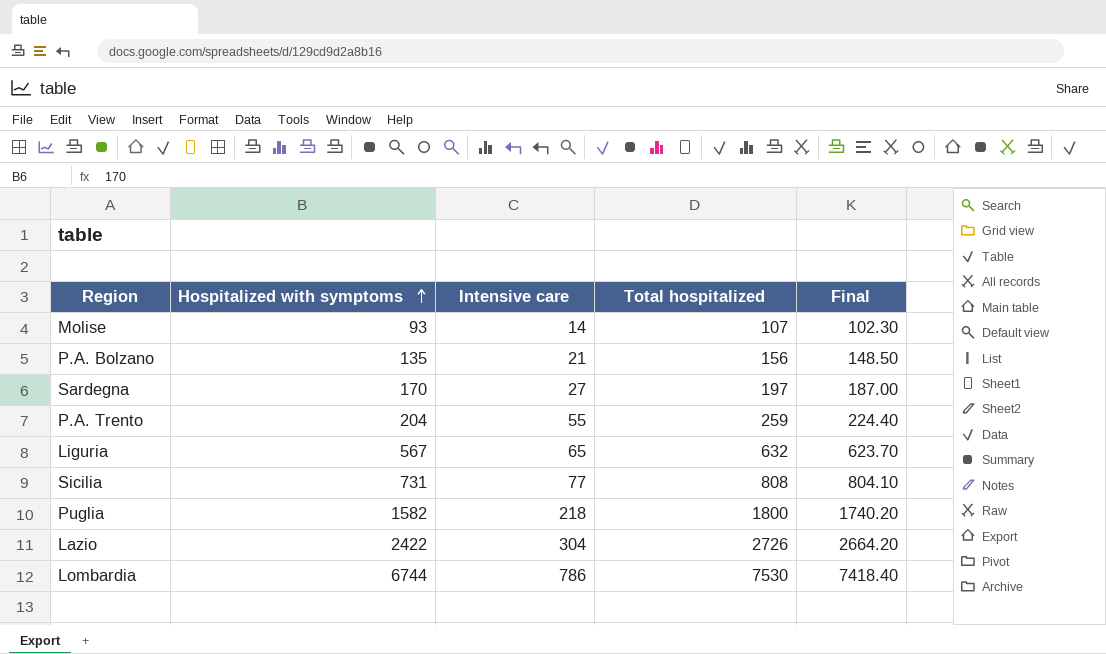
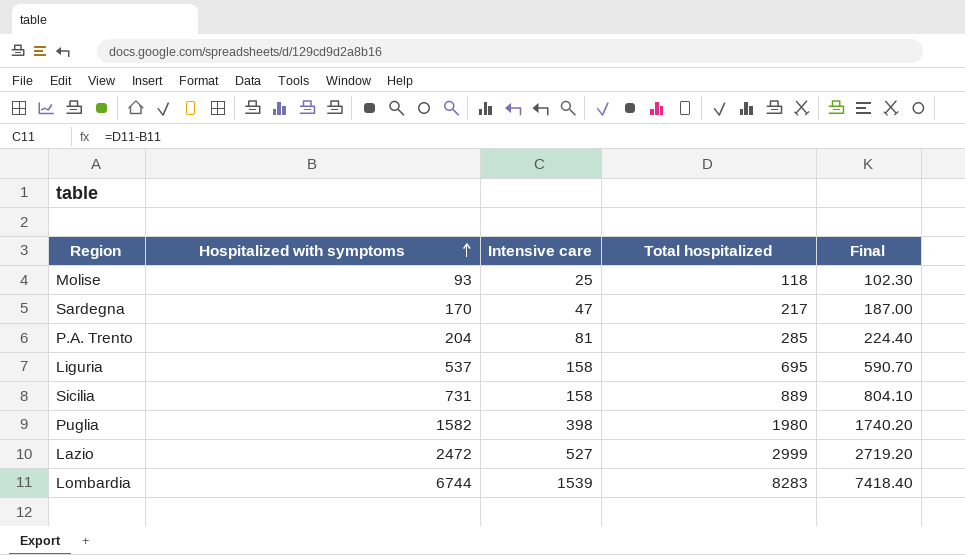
row P.A. Bolzano: 135 | 21 | 156 | 148.50 -> none
Molise | Intensive care: 14 -> 25
Molise | Total hospitalized: 107 -> 118
Sardegna | Intensive care: 27 -> 47
Sardegna | Total hospitalized: 197 -> 217
P.A. Trento | Intensive care: 55 -> 81
P.A. Trento | Total hospitalized: 259 -> 285
Liguria | Hospitalized with symptoms: 567 -> 537
Liguria | Intensive care: 65 -> 158
Liguria | Total hospitalized: 632 -> 695
Liguria | Final: 623.70 -> 590.70
Sicilia | Intensive care: 77 -> 158
Sicilia | Total hospitalized: 808 -> 889
Puglia | Intensive care: 218 -> 398
Puglia | Total hospitalized: 1800 -> 1980
Lazio | Hospitalized with symptoms: 2422 -> 2472
Lazio | Intensive care: 304 -> 527
Lazio | Total hospitalized: 2726 -> 2999
Lazio | Final: 2664.20 -> 2719.20
Lombardia | Intensive care: 786 -> 1539
Lombardia | Total hospitalized: 7530 -> 8283

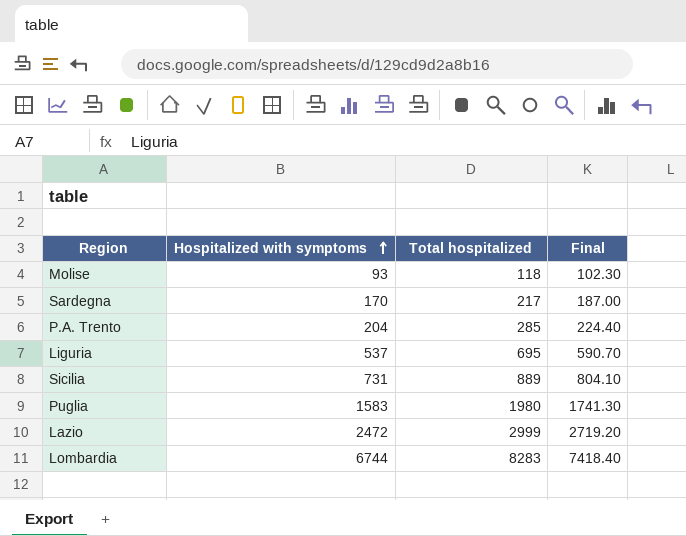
column Intensive care | formula: [Total hospitalized] - [Hospitalized with symptoms] -> none
Puglia | Hospitalized with symptoms: 1582 -> 1583
Puglia | Final: 1740.20 -> 1741.30

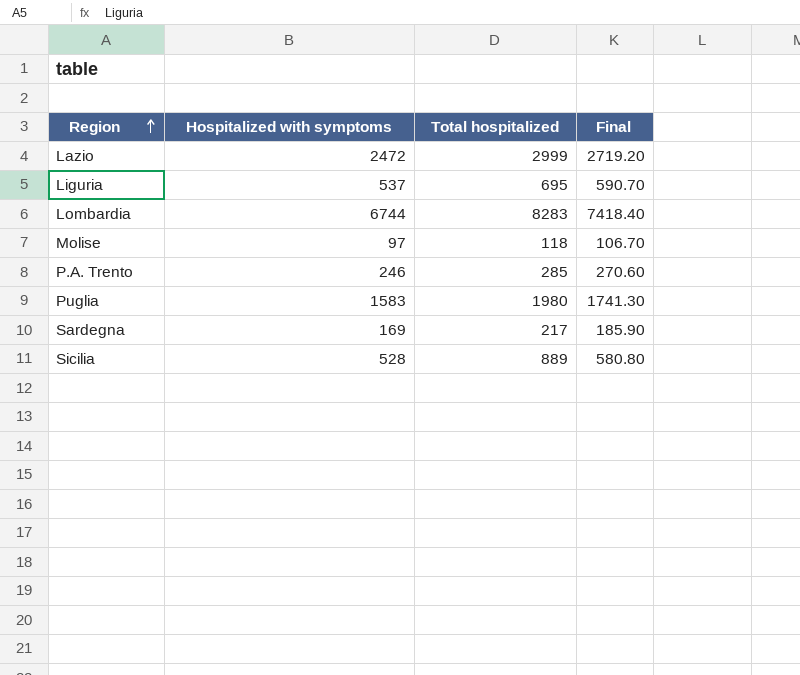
row order: Hospitalized with symptoms ascending -> Region ascending
Molise | Hospitalized with symptoms: 93 -> 97
Molise | Final: 102.30 -> 106.70
P.A. Trento | Hospitalized with symptoms: 204 -> 246
P.A. Trento | Final: 224.40 -> 270.60
Sardegna | Hospitalized with symptoms: 170 -> 169
Sardegna | Final: 187.00 -> 185.90
Sicilia | Hospitalized with symptoms: 731 -> 528
Sicilia | Final: 804.10 -> 580.80

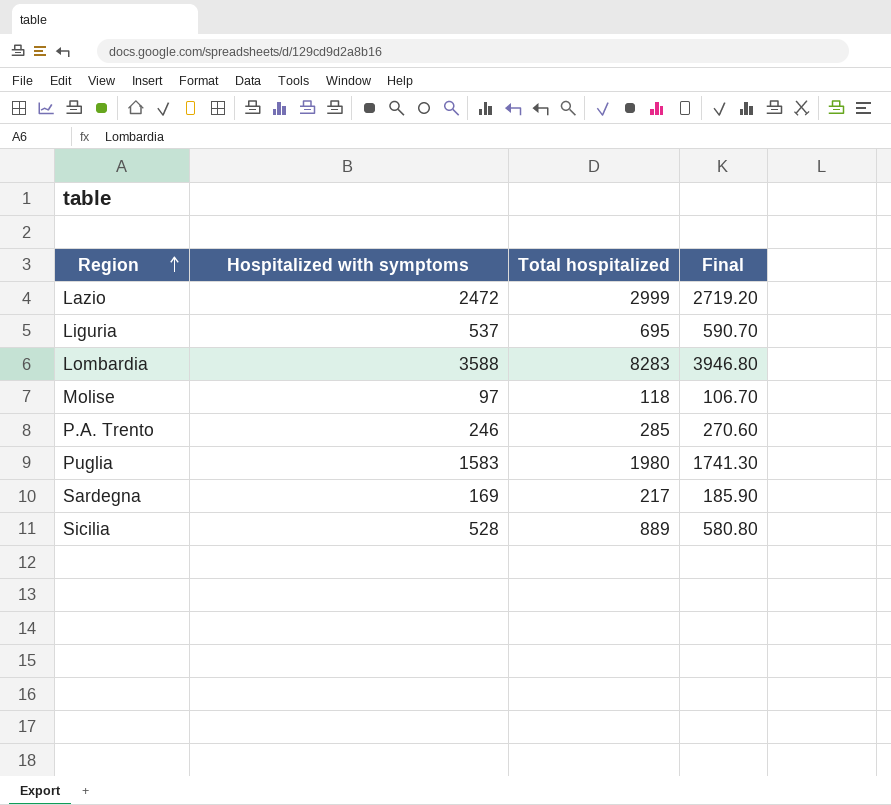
Lombardia | Hospitalized with symptoms: 6744 -> 3588
Lombardia | Final: 7418.40 -> 3946.80

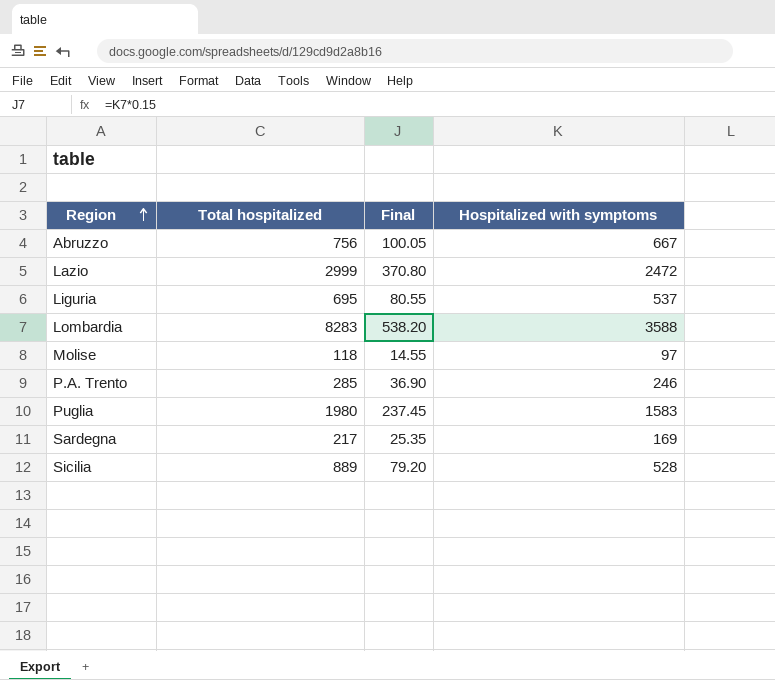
column Final | formula: [Hospitalized with symptoms] * 1.1 -> [Hospitalized with symptoms] * 0.15
column Hospitalized with symptoms | position: 2 -> 4
row Abruzzo: none -> 756 | 100.05 | 667

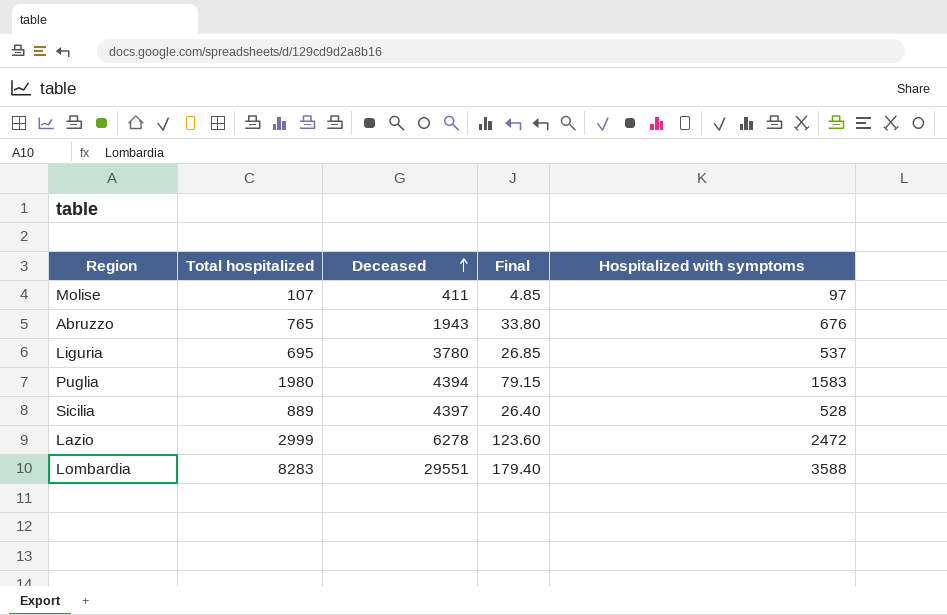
row order: Region ascending -> Deceased ascending
column Deceased | position: none -> 3
column Final | formula: [Hospitalized with symptoms] * 0.15 -> [Hospitalized with symptoms] * 0.05
row P.A. Trento: 285 | 36.90 | 246 -> none
row Sardegna: 217 | 25.35 | 169 -> none
Molise | Total hospitalized: 118 -> 107
Abruzzo | Total hospitalized: 756 -> 765
Abruzzo | Hospitalized with symptoms: 667 -> 676

